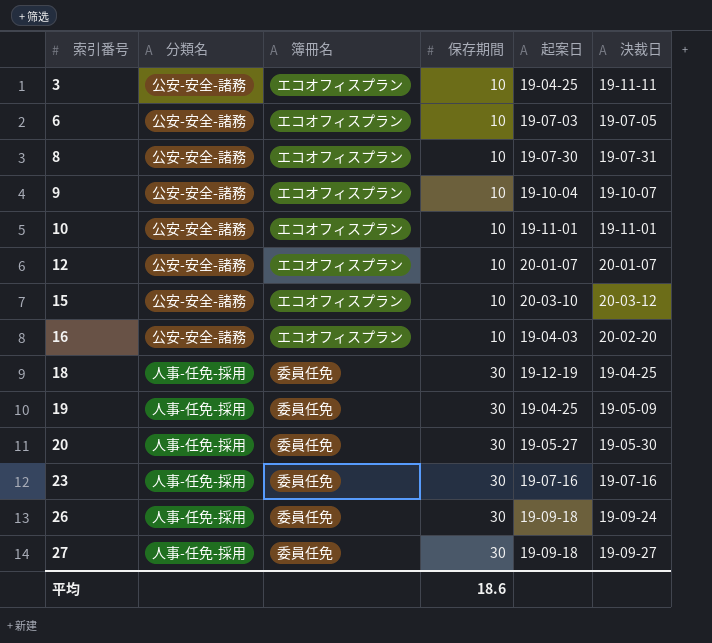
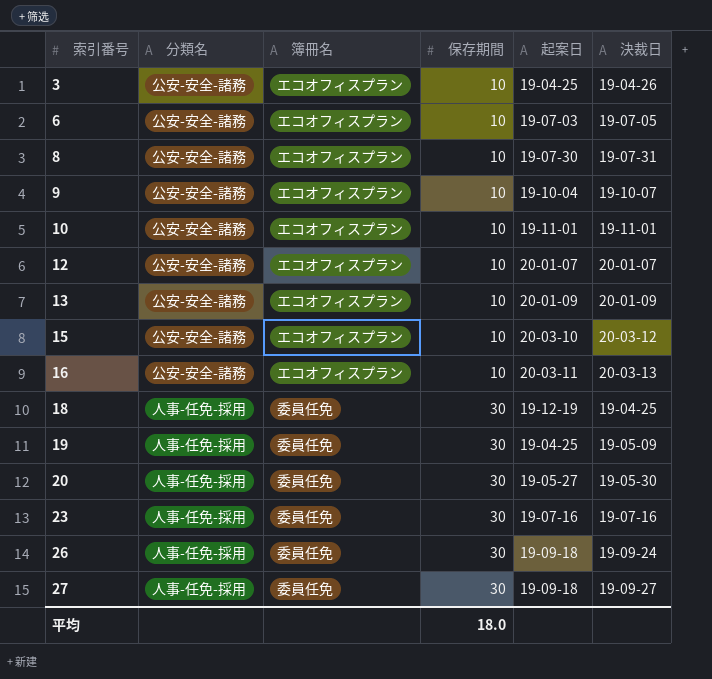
3 | 決裁日: 19-11-11 -> 19-04-26
row 13: none -> 公安-安全-諸務 | エコオフィスプラン | 10 | 20-01-09 | 20-01-09
16 | 起案日: 19-04-03 -> 20-03-11
16 | 決裁日: 20-02-20 -> 20-03-13
平均 | 保存期間: 18.6 -> 18.0

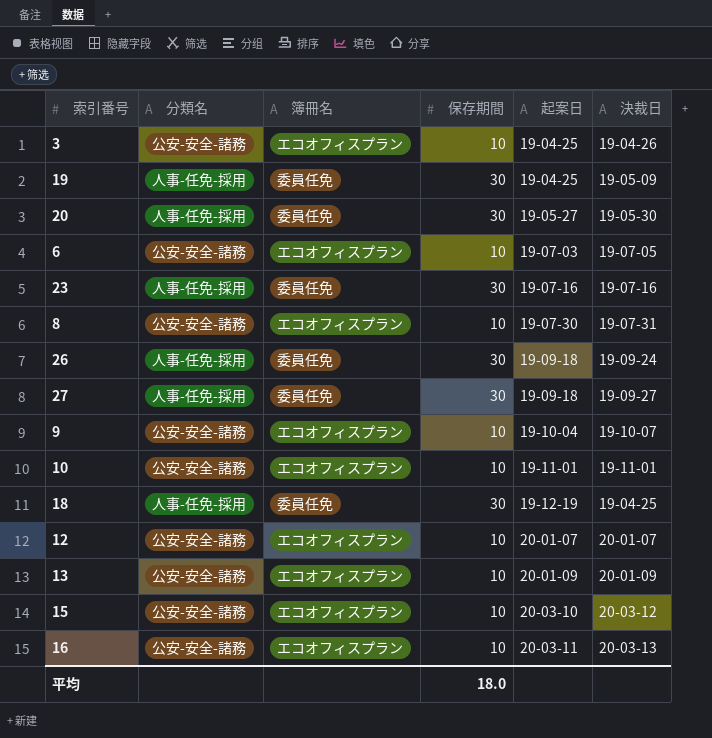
row order: 索引番号 ascending -> 起案日 ascending

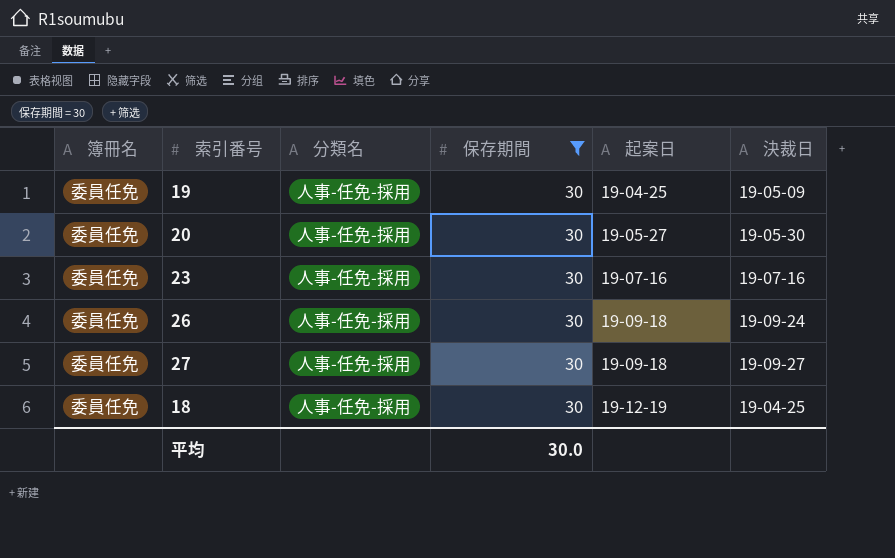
filter: none -> 保存期間 = 30
column 簿冊名 | position: 3 -> 1
平均 | 保存期間: 18.0 -> 30.0

